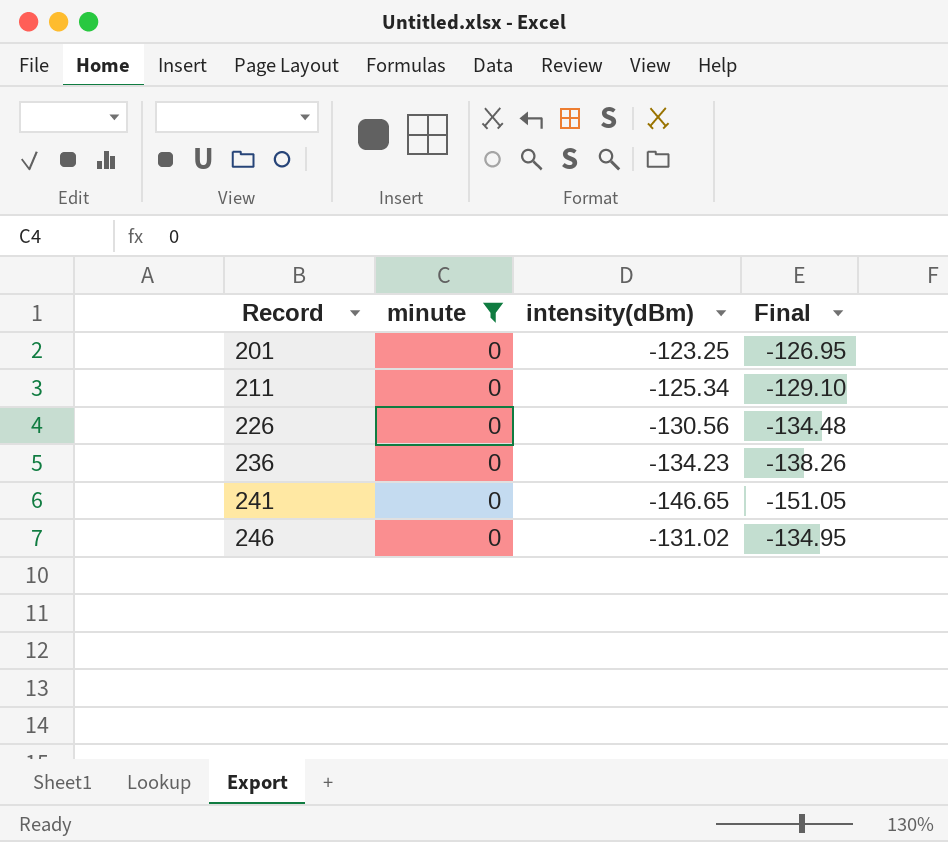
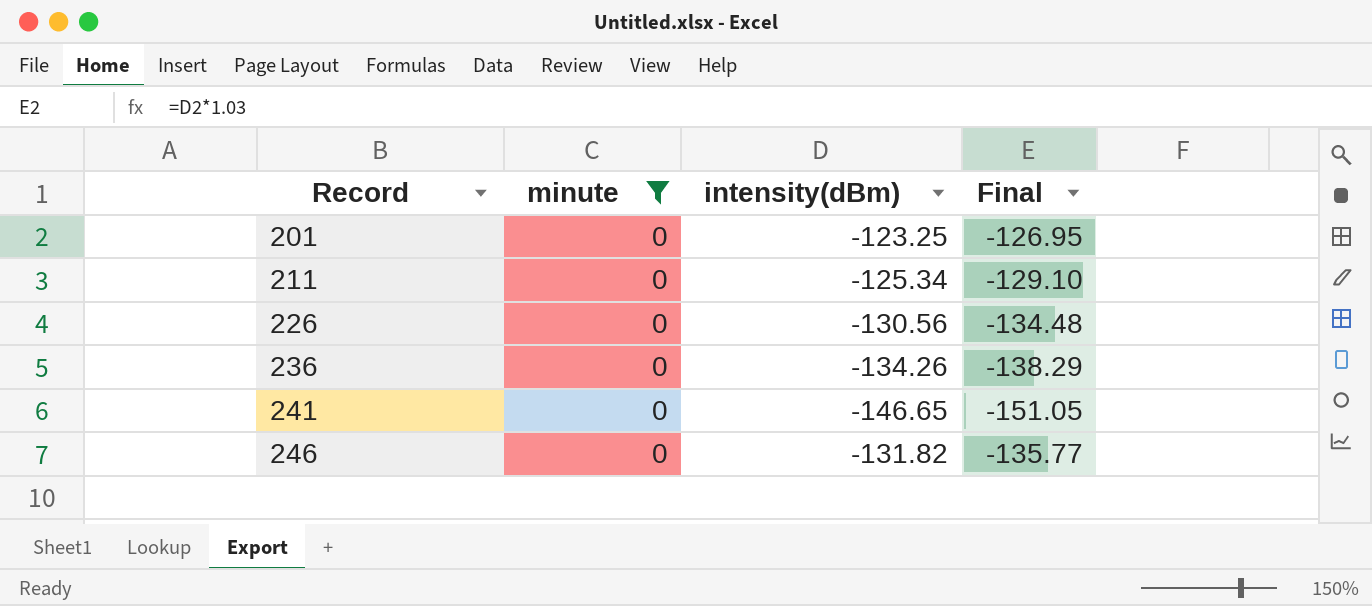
236 | intensity(dBm): -134.23 -> -134.26
236 | Final: -138.26 -> -138.29
246 | intensity(dBm): -131.02 -> -131.82
246 | Final: -134.95 -> -135.77

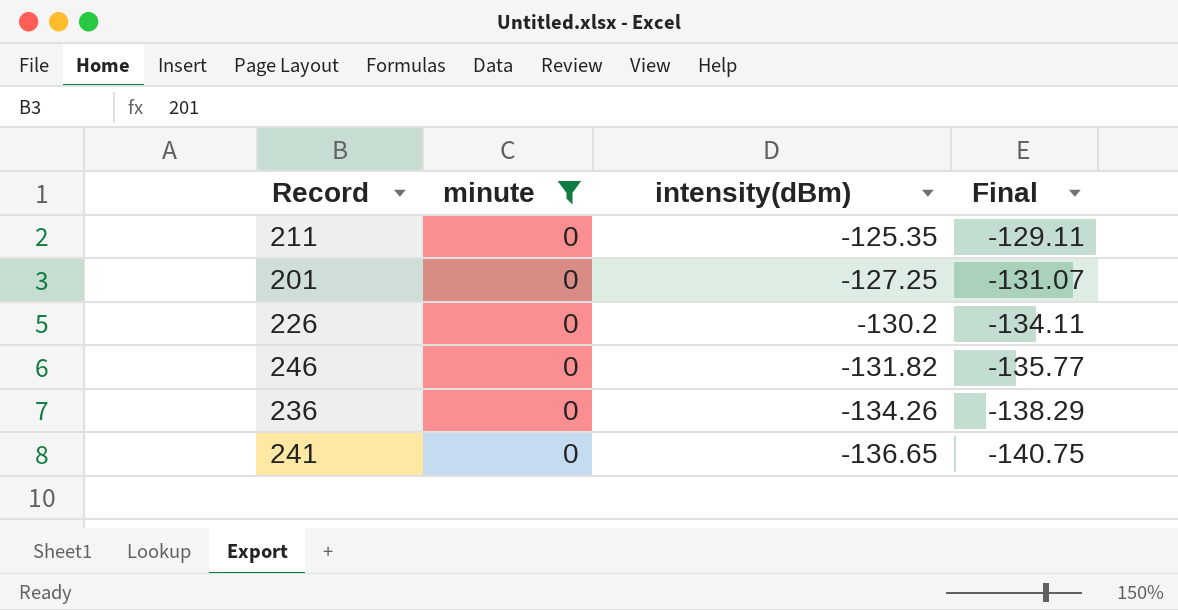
row order: Record ascending -> intensity(dBm) descending
211 | intensity(dBm): -125.34 -> -125.35
211 | Final: -129.10 -> -129.11
201 | intensity(dBm): -123.25 -> -127.25
201 | Final: -126.95 -> -131.07
226 | intensity(dBm): -130.56 -> -130.2
226 | Final: -134.48 -> -134.11
241 | intensity(dBm): -146.65 -> -136.65
241 | Final: -151.05 -> -140.75

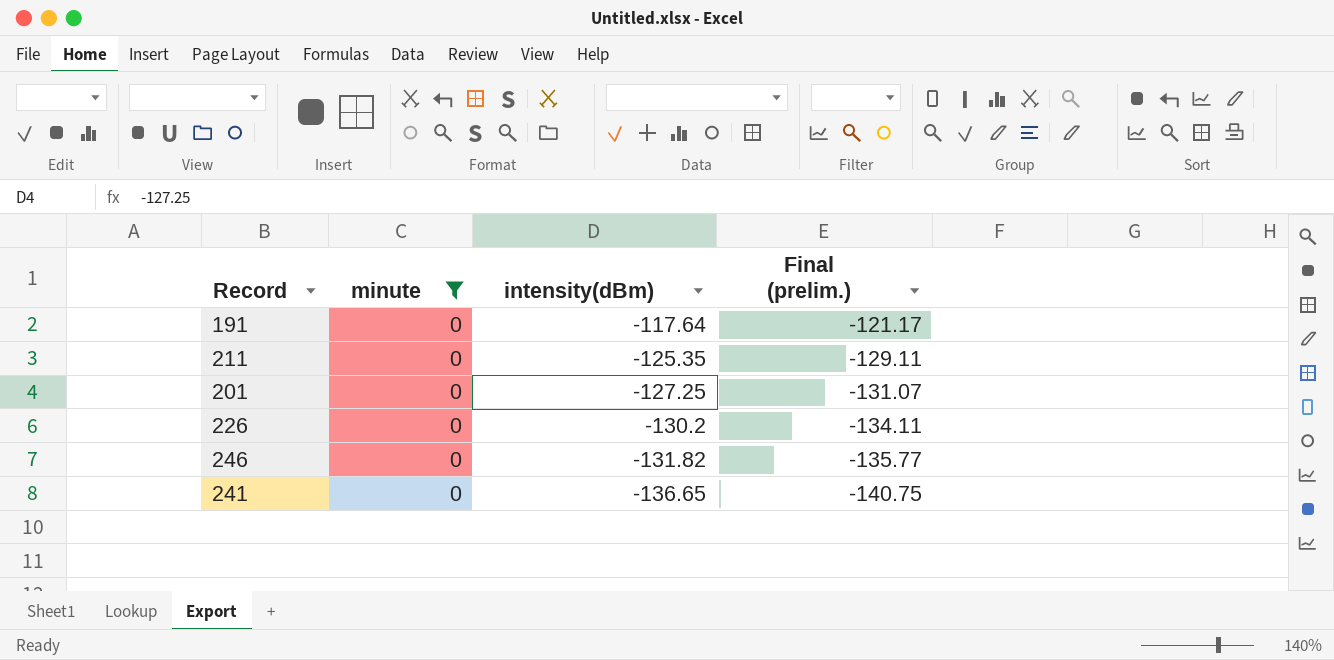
column name: Final -> Final (prelim.)
row 236: 0 | -134.26 | -138.29 -> none
row 191: none -> 0 | -117.64 | -121.17

